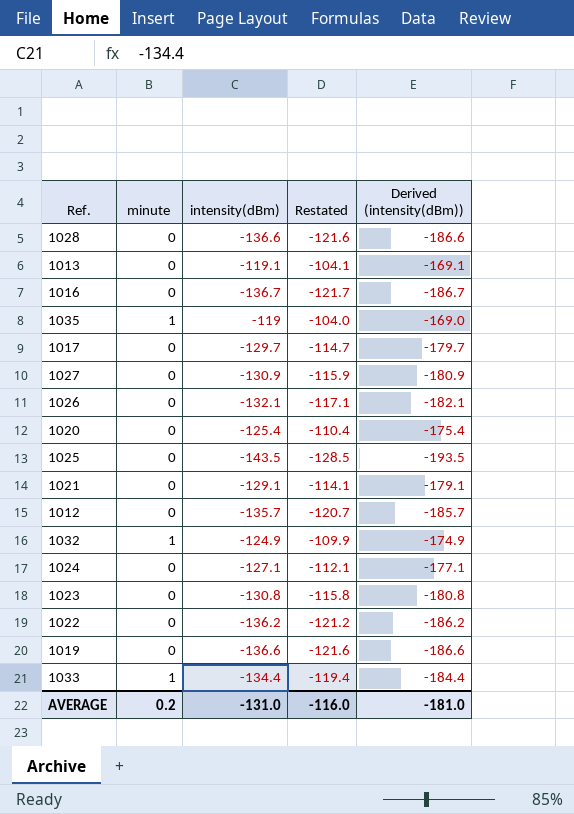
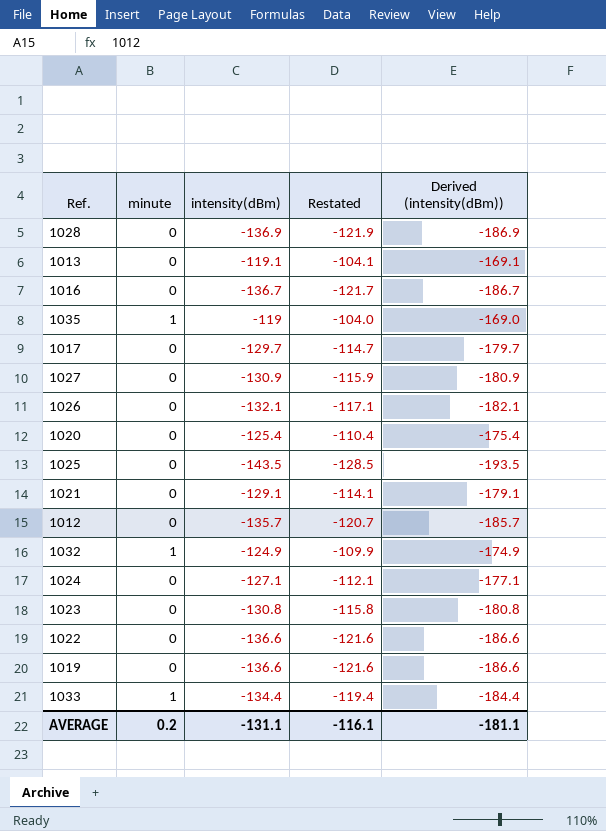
1028 | intensity(dBm): -136.6 -> -136.9
1028 | Restated: -121.6 -> -121.9
1028 | Derived (intensity(dBm)): -186.6 -> -186.9
1022 | intensity(dBm): -136.2 -> -136.6
1022 | Restated: -121.2 -> -121.6
1022 | Derived (intensity(dBm)): -186.2 -> -186.6
AVERAGE | intensity(dBm): -131.0 -> -131.1
AVERAGE | Restated: -116.0 -> -116.1
AVERAGE | Derived (intensity(dBm)): -181.0 -> -181.1

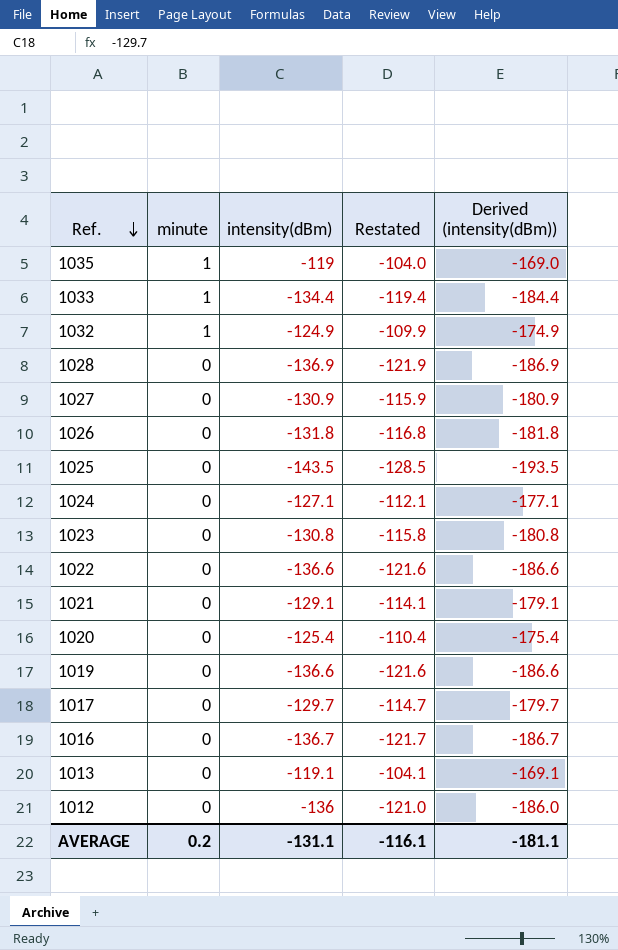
row order: none -> Ref. descending
1026 | intensity(dBm): -132.1 -> -131.8
1026 | Restated: -117.1 -> -116.8
1026 | Derived (intensity(dBm)): -182.1 -> -181.8
1012 | intensity(dBm): -135.7 -> -136
1012 | Restated: -120.7 -> -121.0
1012 | Derived (intensity(dBm)): -185.7 -> -186.0

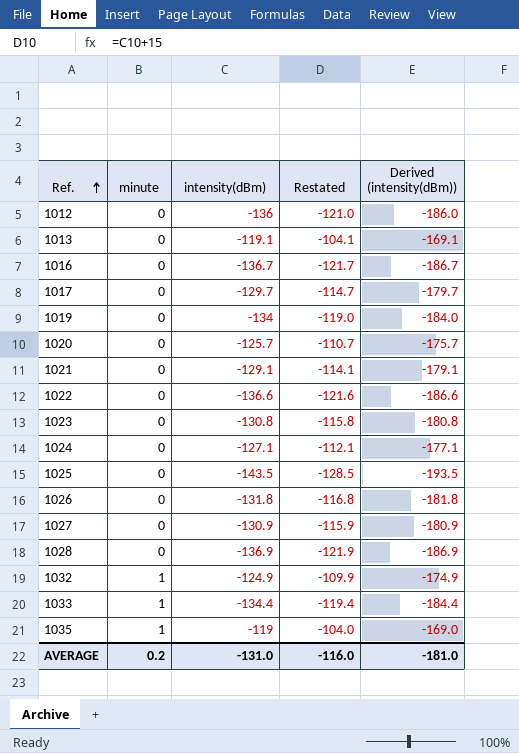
row order: Ref. descending -> Ref. ascending
1019 | intensity(dBm): -136.6 -> -134
1019 | Restated: -121.6 -> -119.0
1019 | Derived (intensity(dBm)): -186.6 -> -184.0
1020 | intensity(dBm): -125.4 -> -125.7
1020 | Restated: -110.4 -> -110.7
1020 | Derived (intensity(dBm)): -175.4 -> -175.7
AVERAGE | intensity(dBm): -131.1 -> -131.0
AVERAGE | Restated: -116.1 -> -116.0
AVERAGE | Derived (intensity(dBm)): -181.1 -> -181.0

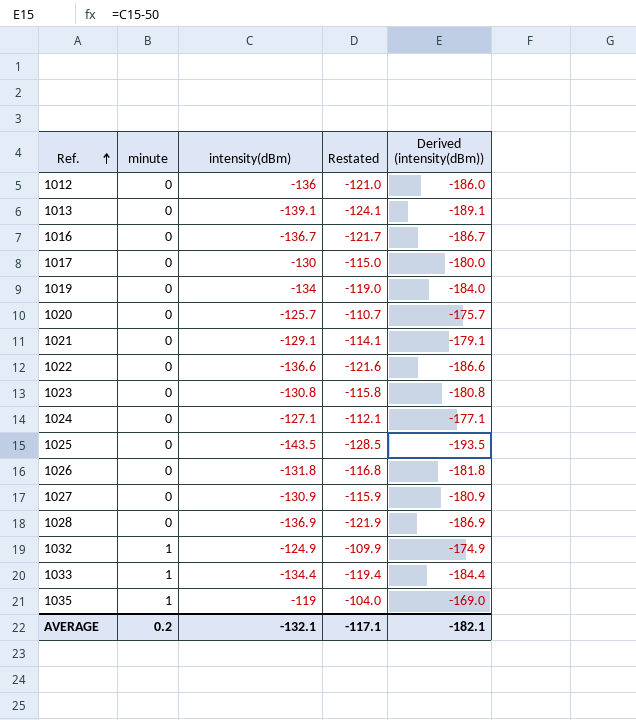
1013 | intensity(dBm): -119.1 -> -139.1
1013 | Restated: -104.1 -> -124.1
1013 | Derived (intensity(dBm)): -169.1 -> -189.1
1017 | intensity(dBm): -129.7 -> -130
1017 | Restated: -114.7 -> -115.0
1017 | Derived (intensity(dBm)): -179.7 -> -180.0
AVERAGE | intensity(dBm): -131.0 -> -132.1
AVERAGE | Restated: -116.0 -> -117.1
AVERAGE | Derived (intensity(dBm)): -181.0 -> -182.1

